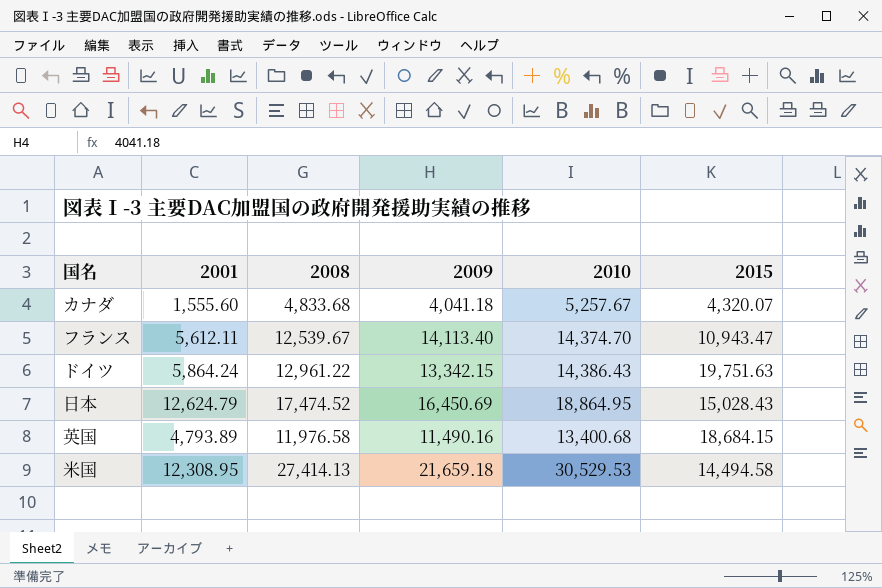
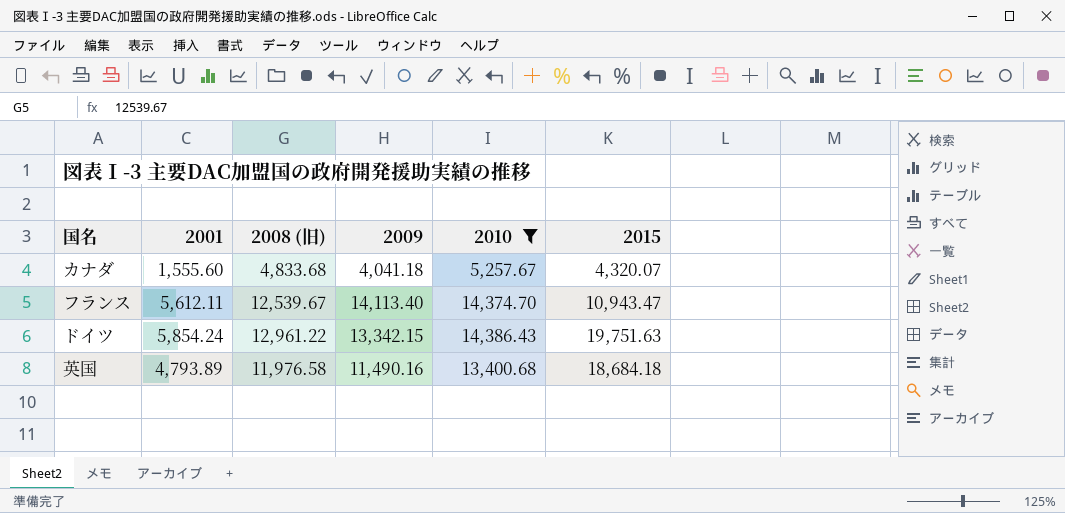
filter: none -> 2010 <= 14,386.43
column name: 2008 -> 2008 (旧)
ドイツ | 2001: 5,864.24 -> 5,854.24
英国 | 2015: 18,684.15 -> 18,684.18

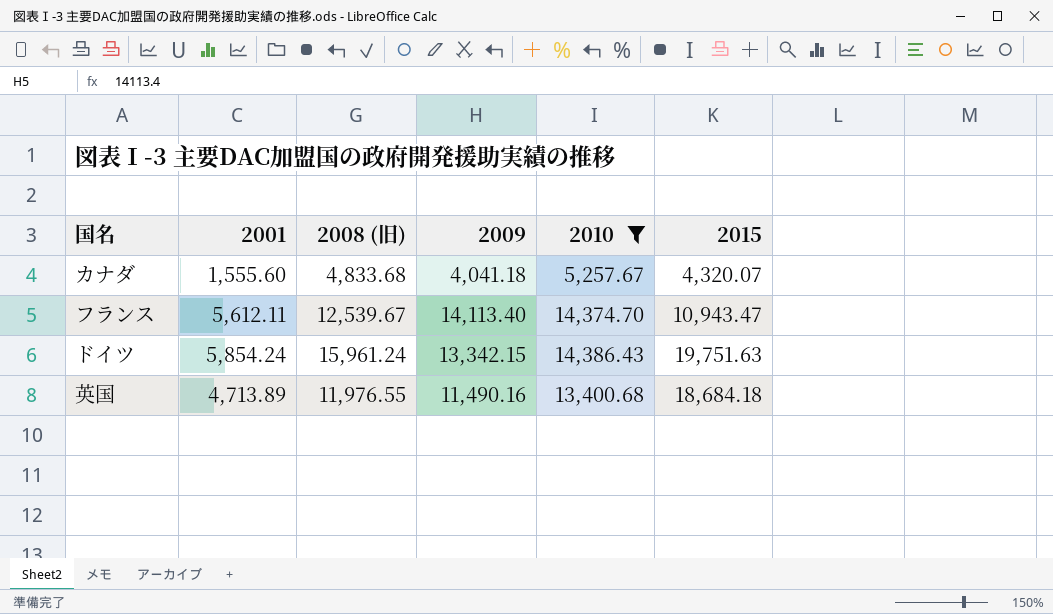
ドイツ | 2008 (旧): 12,961.22 -> 15,961.24
英国 | 2001: 4,793.89 -> 4,713.89
英国 | 2008 (旧): 11,976.58 -> 11,976.55

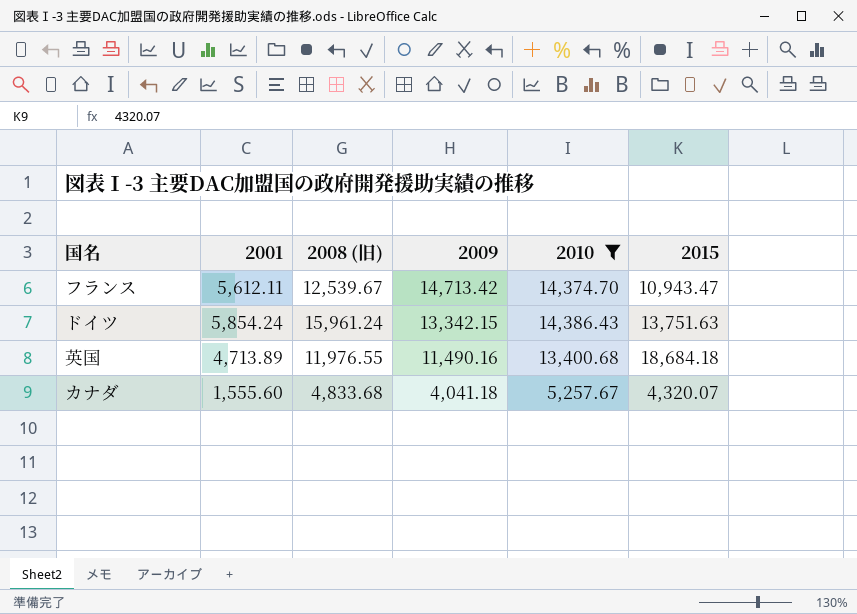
row order: none -> 2009 descending
フランス | 2009: 14,113.40 -> 14,713.42
ドイツ | 2015: 19,751.63 -> 13,751.63

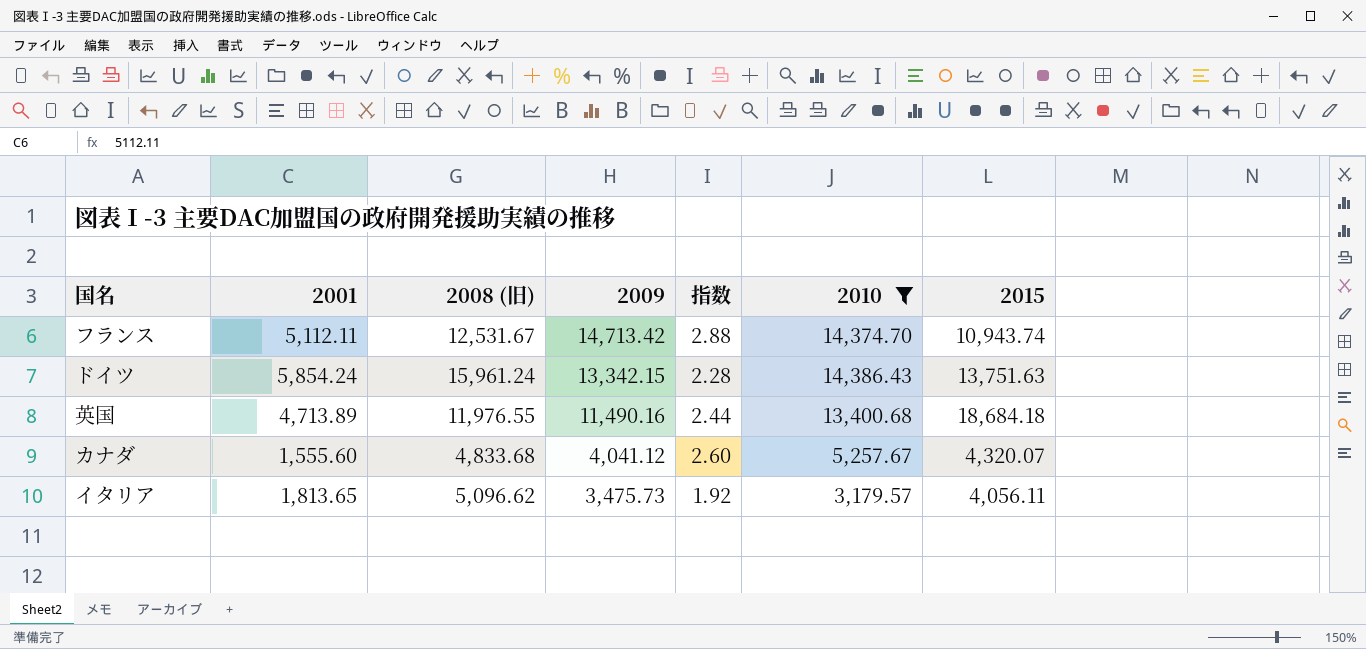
column 指数 | formula: none -> [2009] / [2001]
フランス | 2001: 5,612.11 -> 5,112.11
フランス | 2008 (旧): 12,539.67 -> 12,531.67
フランス | 2015: 10,943.47 -> 10,943.74
カナダ | 2009: 4,041.18 -> 4,041.12
row イタリア: none -> 1,813.65 | 5,096.62 | 3,475.73 | 1.92 | 3,179.57 | 4,056.11

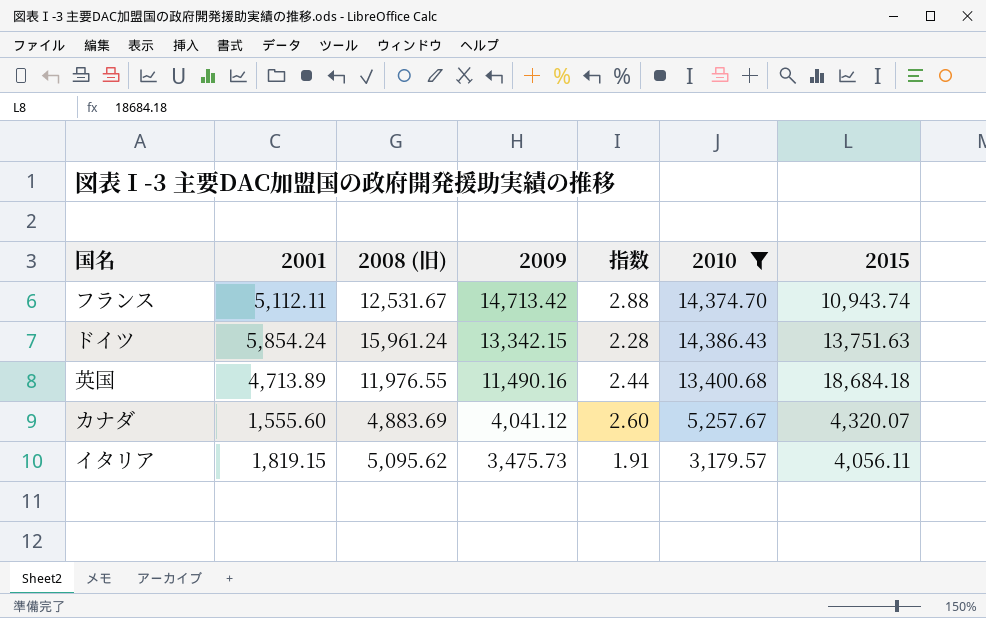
カナダ | 2008 (旧): 4,833.68 -> 4,883.69
イタリア | 2001: 1,813.65 -> 1,819.15
イタリア | 2008 (旧): 5,096.62 -> 5,095.62
イタリア | 指数: 1.92 -> 1.91

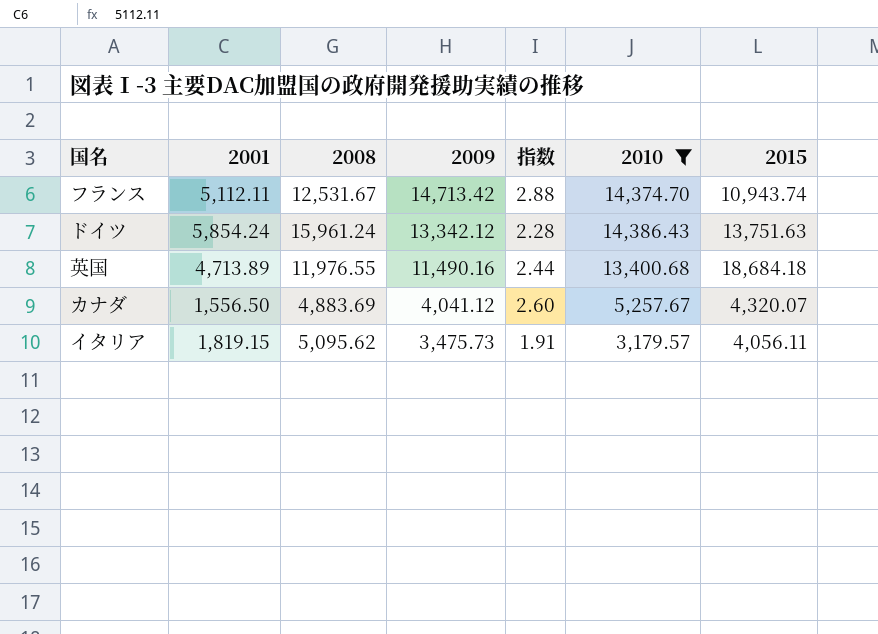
column name: 2008 (旧) -> 2008
ドイツ | 2009: 13,342.15 -> 13,342.12
カナダ | 2001: 1,555.60 -> 1,556.50

